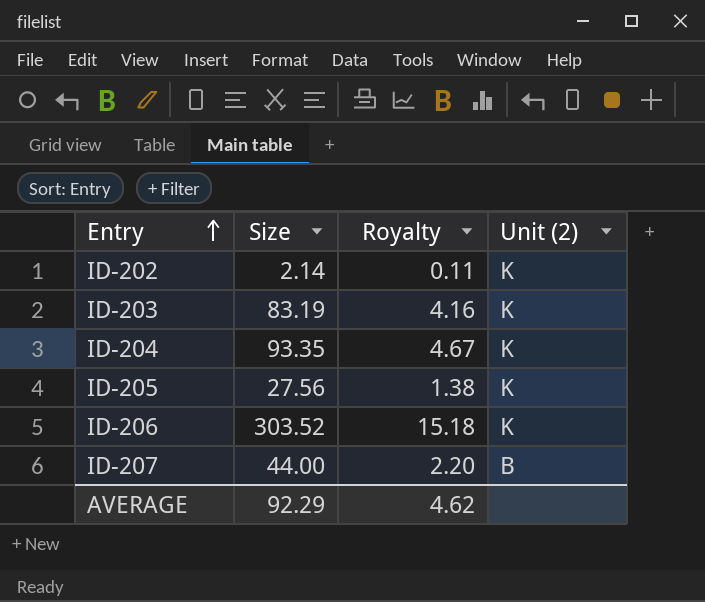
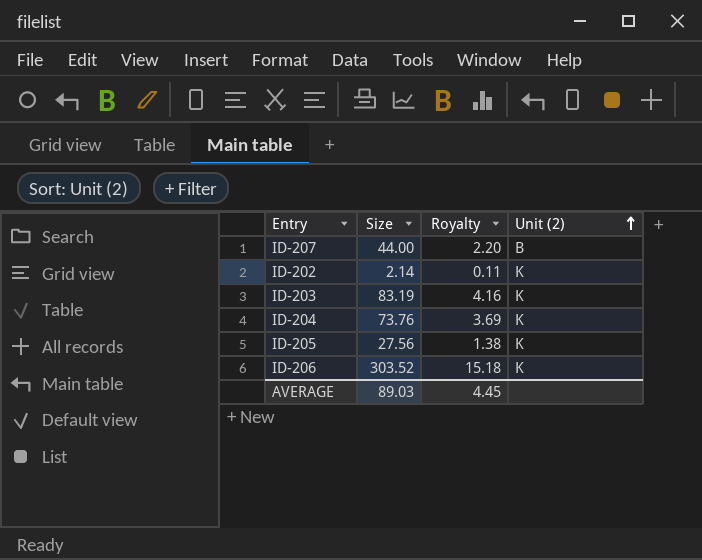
row order: Entry ascending -> Unit (2) ascending
ID-204 | Size: 93.35 -> 73.76
ID-204 | Royalty: 4.67 -> 3.69
AVERAGE | Size: 92.29 -> 89.03
AVERAGE | Royalty: 4.62 -> 4.45

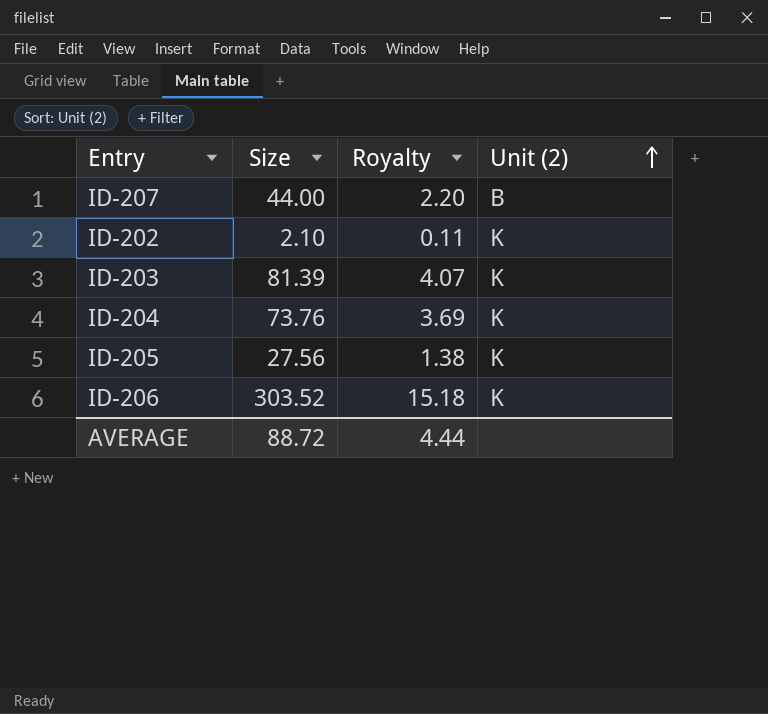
ID-202 | Size: 2.14 -> 2.10
ID-203 | Size: 83.19 -> 81.39
ID-203 | Royalty: 4.16 -> 4.07
AVERAGE | Size: 89.03 -> 88.72
AVERAGE | Royalty: 4.45 -> 4.44

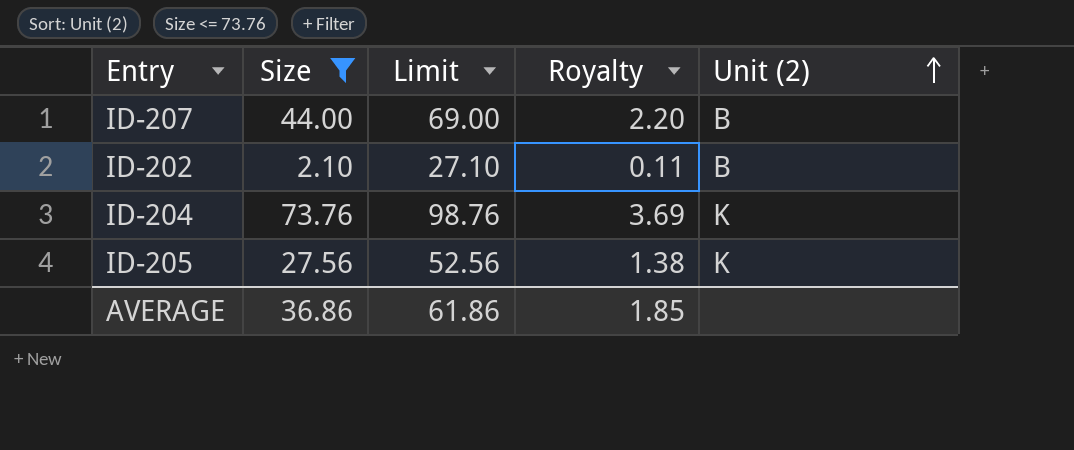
filter: none -> Size <= 73.76
column Limit | formula: none -> [Size] + 25
ID-202 | Unit (2): K -> B
AVERAGE | Size: 88.72 -> 36.86
AVERAGE | Royalty: 4.44 -> 1.85

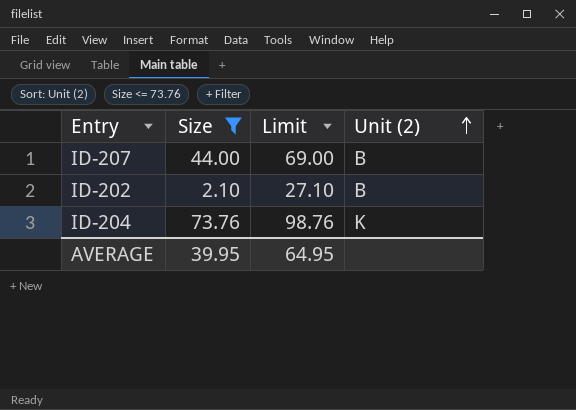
column Royalty | formula: [Size] * 0.05 -> none
row ID-205: 27.56 | 52.56 | 1.38 | K -> none
AVERAGE | Size: 36.86 -> 39.95
AVERAGE | Limit: 61.86 -> 64.95

